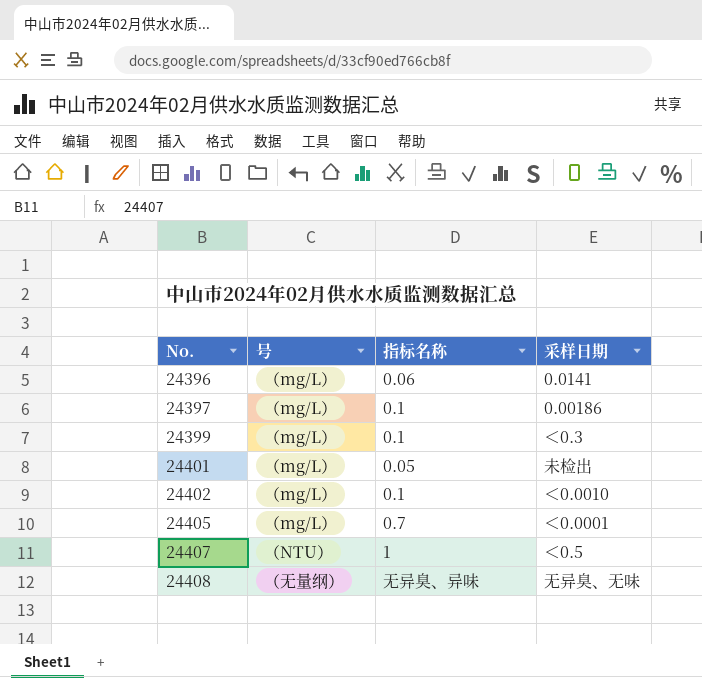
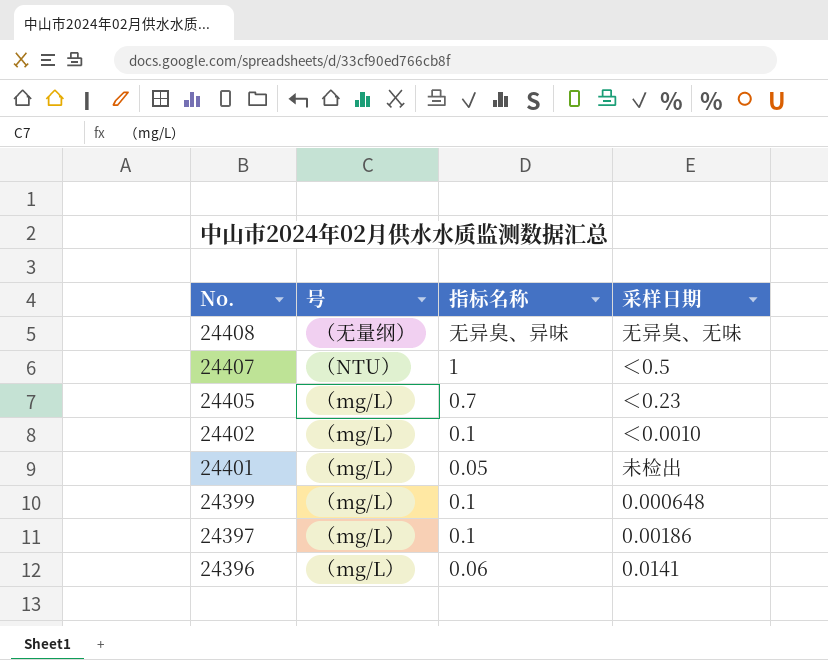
row order: No. ascending -> No. descending
24405 | 采样日期: ＜0.0001 -> ＜0.23
24399 | 采样日期: ＜0.3 -> 0.000648

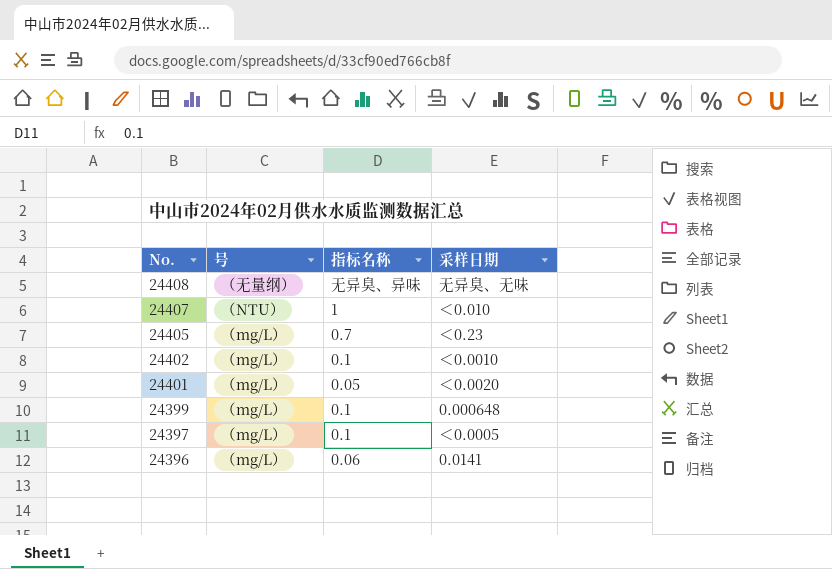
24407 | 采样日期: ＜0.5 -> ＜0.010
24401 | 采样日期: 未检出 -> ＜0.0020
24397 | 采样日期: 0.00186 -> ＜0.0005

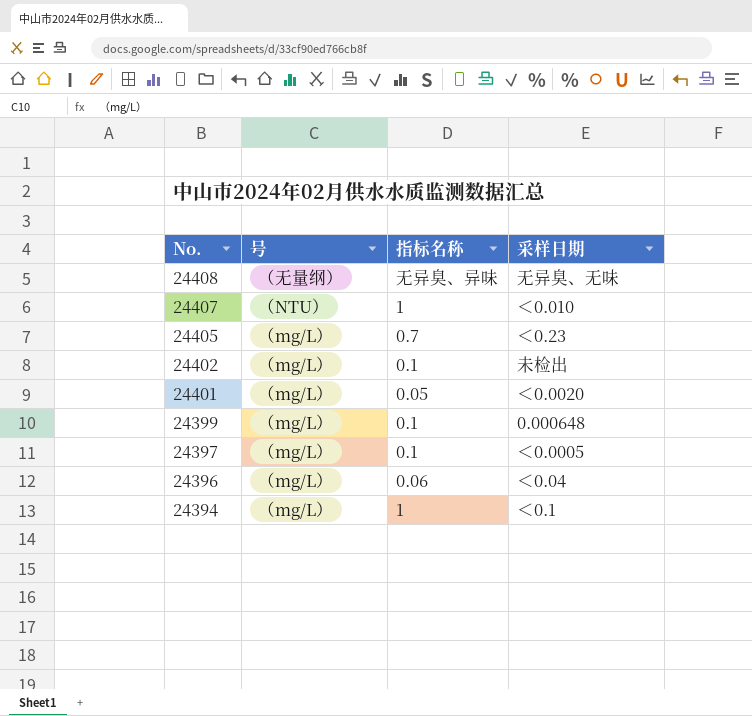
24402 | 采样日期: ＜0.0010 -> 未检出
24396 | 采样日期: 0.0141 -> ＜0.04
row 24394: none -> （mg/L） | 1 | ＜0.1

